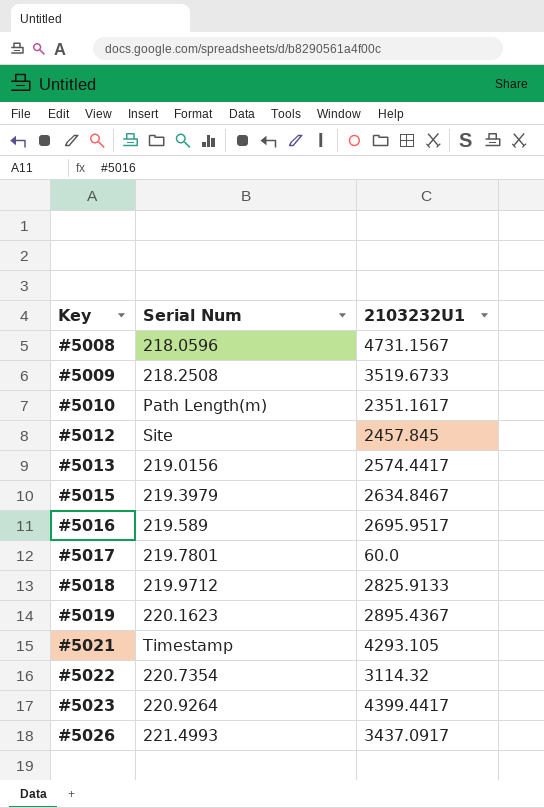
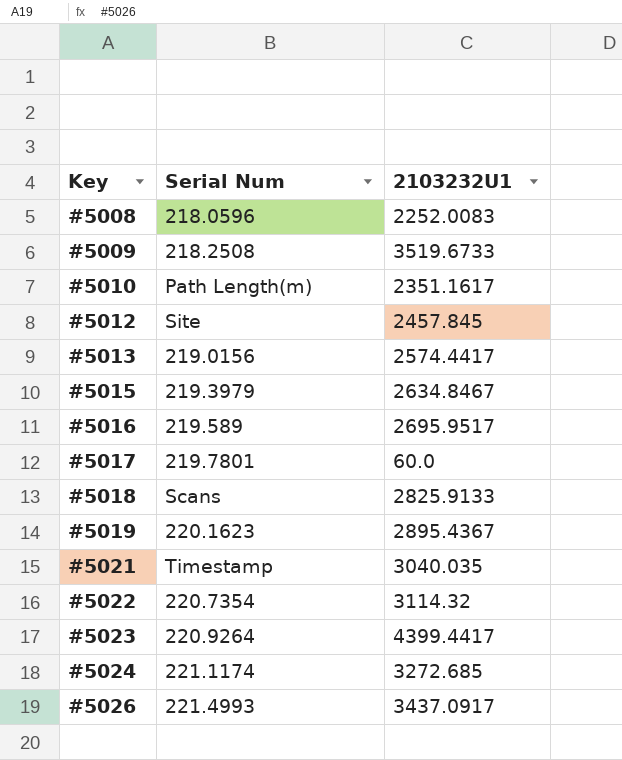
#5008 | 2103232U1: 4731.1567 -> 2252.0083
#5018 | Serial Num: 219.9712 -> Scans
#5021 | 2103232U1: 4293.105 -> 3040.035
row #5024: none -> 221.1174 | 3272.685

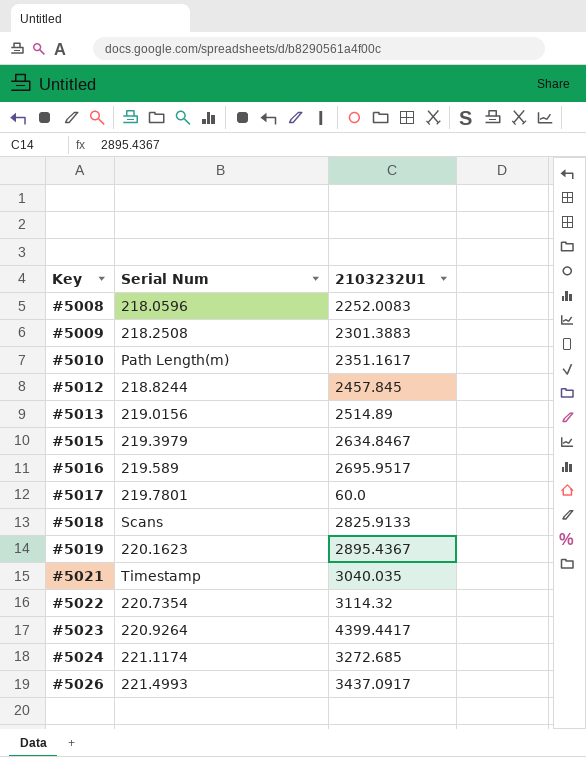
#5009 | 2103232U1: 3519.6733 -> 2301.3883
#5012 | Serial Num: Site -> 218.8244
#5013 | 2103232U1: 2574.4417 -> 2514.89

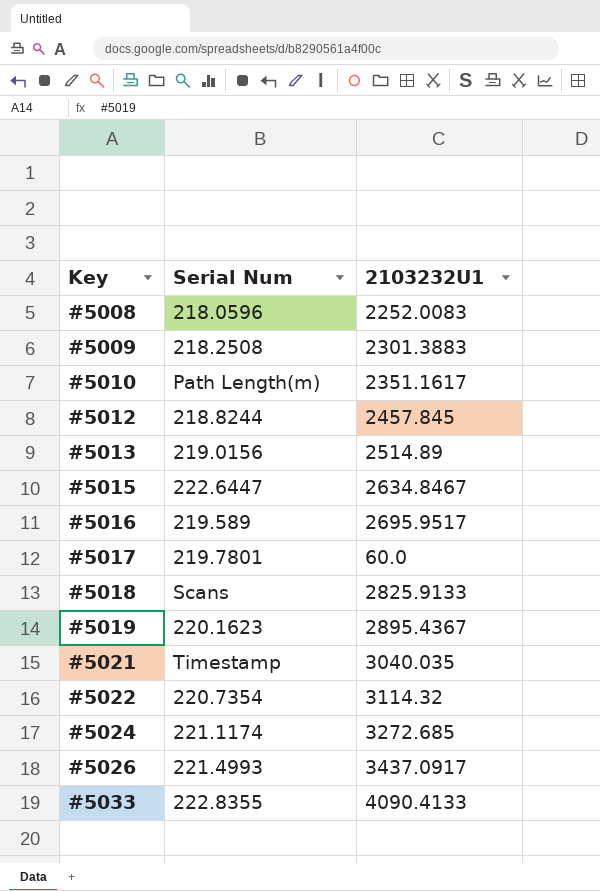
row #5023: 220.9264 | 4399.4417 -> none
#5015 | Serial Num: 219.3979 -> 222.6447
row #5033: none -> 222.8355 | 4090.4133

